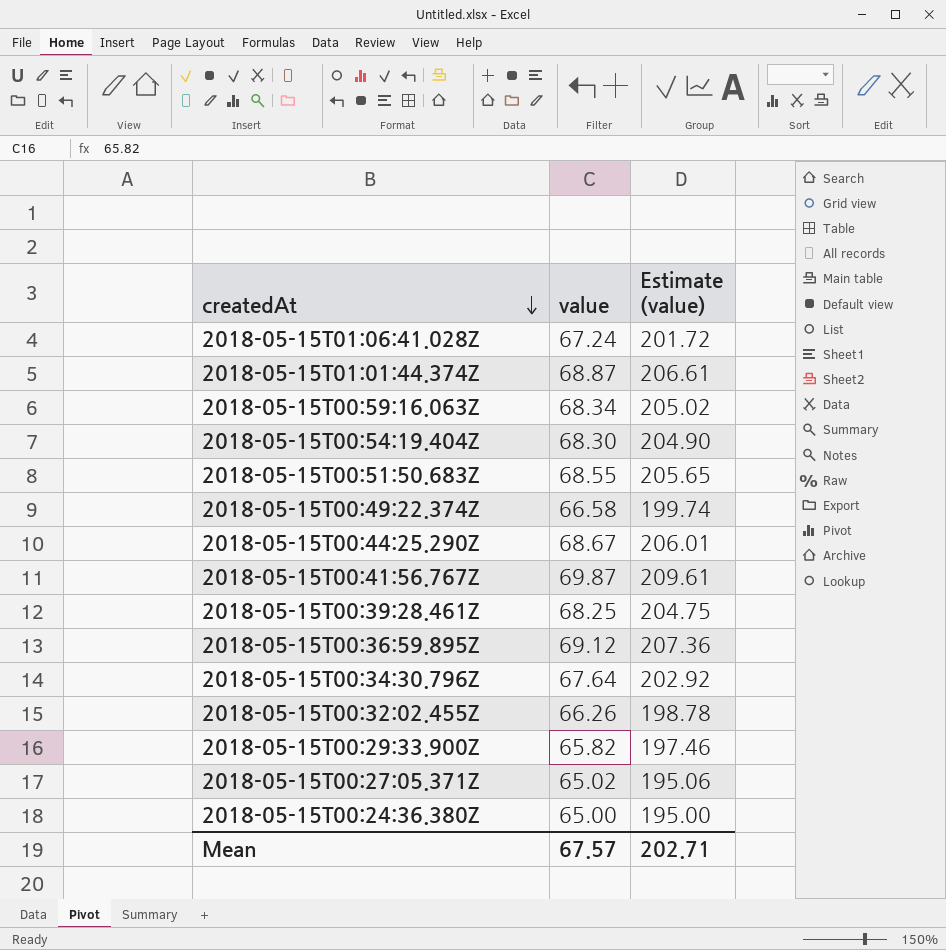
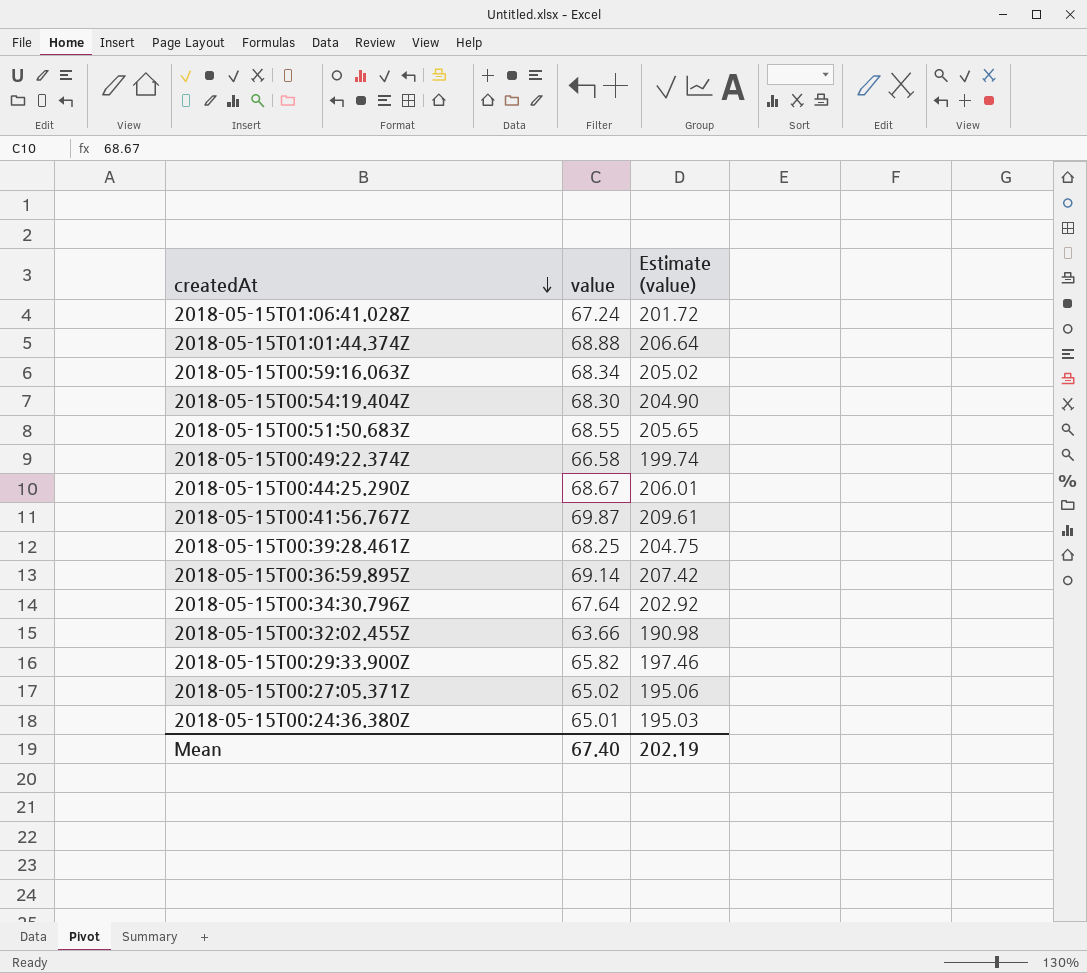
2018-05-15T01:01:44.374Z | value: 68.87 -> 68.88
2018-05-15T01:01:44.374Z | Estimate (value): 206.61 -> 206.64
2018-05-15T00:36:59.895Z | value: 69.12 -> 69.14
2018-05-15T00:36:59.895Z | Estimate (value): 207.36 -> 207.42
2018-05-15T00:32:02.455Z | value: 66.26 -> 63.66
2018-05-15T00:32:02.455Z | Estimate (value): 198.78 -> 190.98
2018-05-15T00:24:36.380Z | value: 65.00 -> 65.01
2018-05-15T00:24:36.380Z | Estimate (value): 195.00 -> 195.03
Mean | value: 67.57 -> 67.40
Mean | Estimate (value): 202.71 -> 202.19

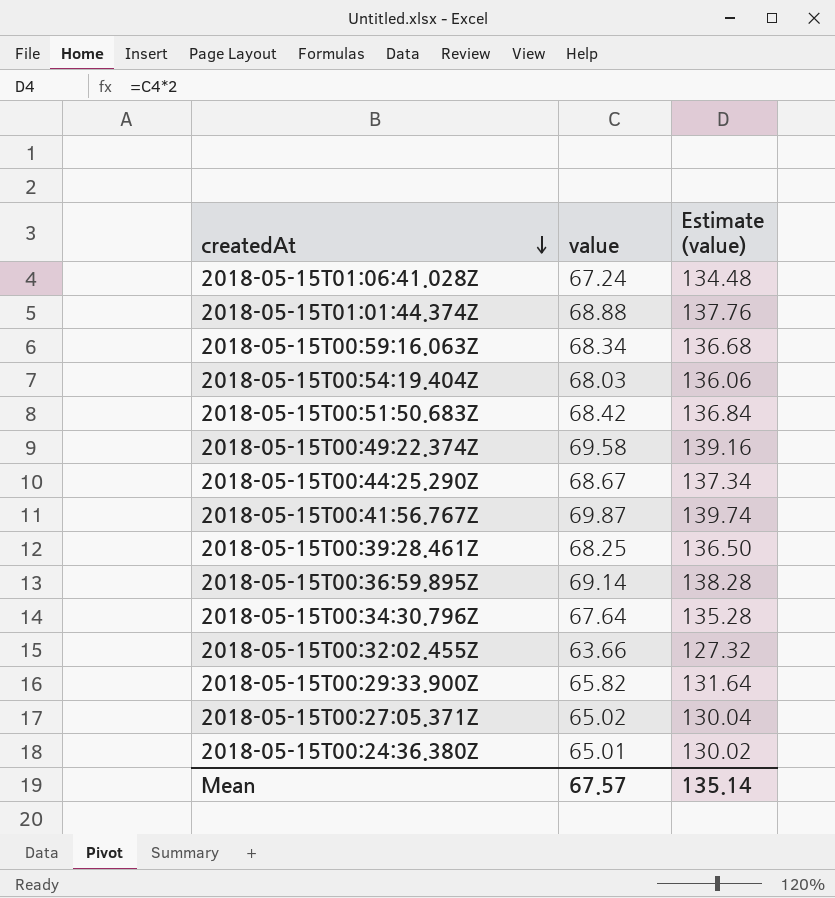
column Estimate (value) | formula: [value] * 3 -> [value] * 2
2018-05-15T00:54:19.404Z | value: 68.30 -> 68.03
2018-05-15T00:51:50.683Z | value: 68.55 -> 68.42
2018-05-15T00:49:22.374Z | value: 66.58 -> 69.58
Mean | value: 67.40 -> 67.57
Mean | Estimate (value): 202.19 -> 135.14

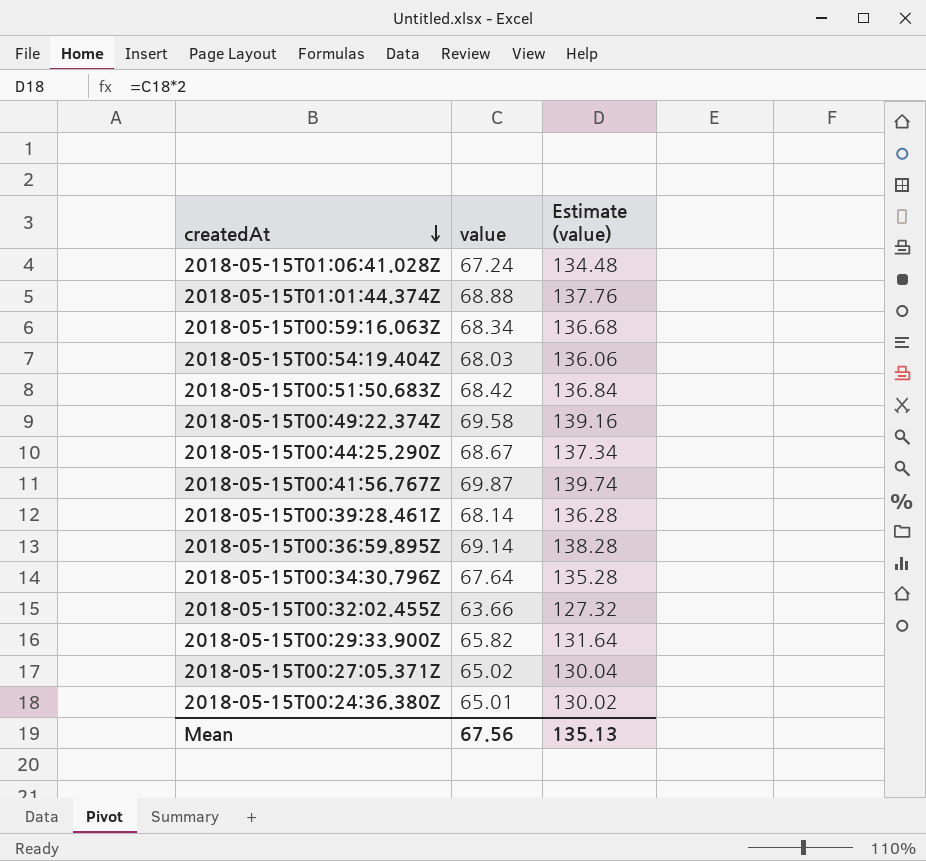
2018-05-15T00:39:28.461Z | value: 68.25 -> 68.14
2018-05-15T00:39:28.461Z | Estimate (value): 136.50 -> 136.28
Mean | value: 67.57 -> 67.56
Mean | Estimate (value): 135.14 -> 135.13

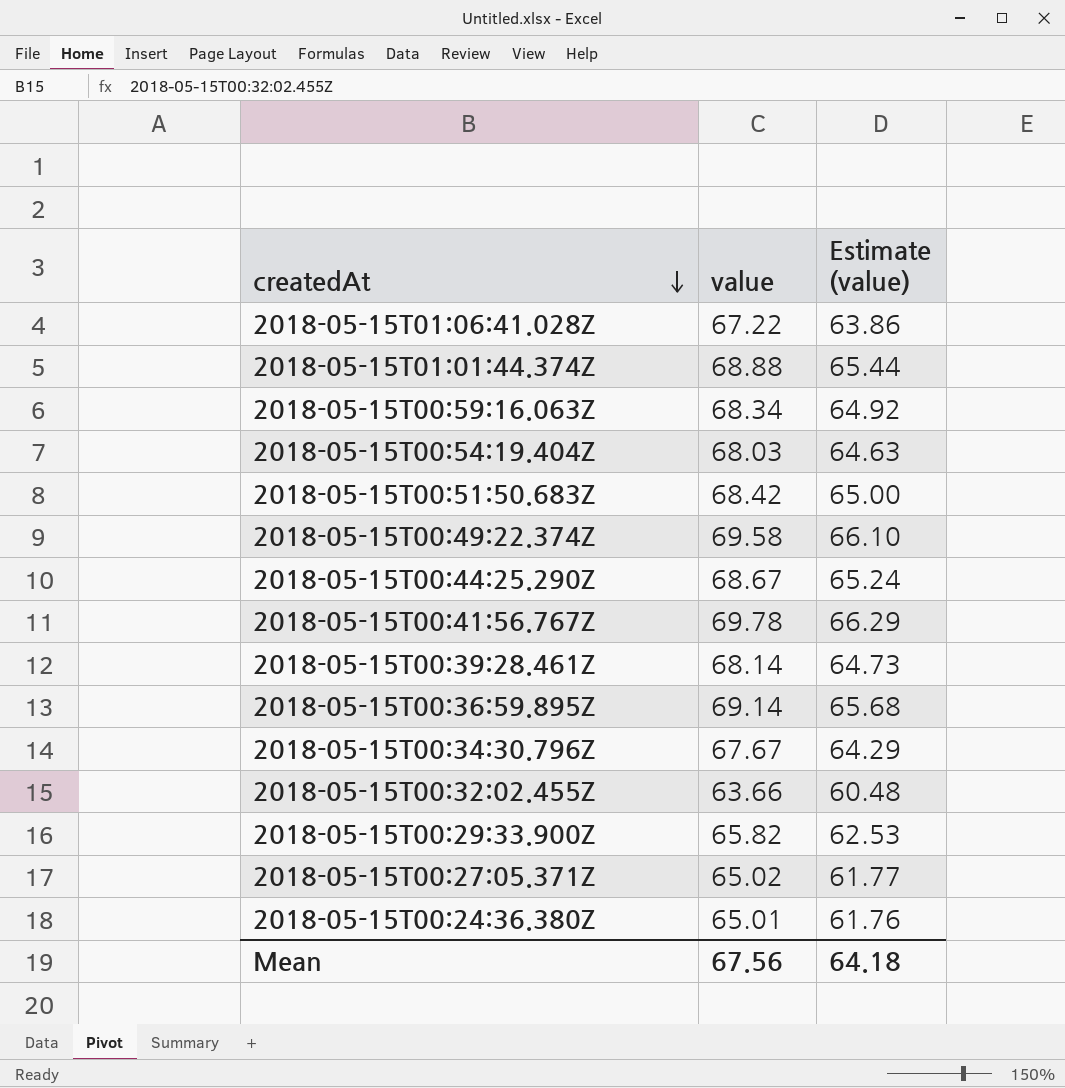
column Estimate (value) | formula: [value] * 2 -> [value] * 0.95
2018-05-15T01:06:41.028Z | value: 67.24 -> 67.22
2018-05-15T00:41:56.767Z | value: 69.87 -> 69.78
2018-05-15T00:34:30.796Z | value: 67.64 -> 67.67
Mean | Estimate (value): 135.13 -> 64.18

